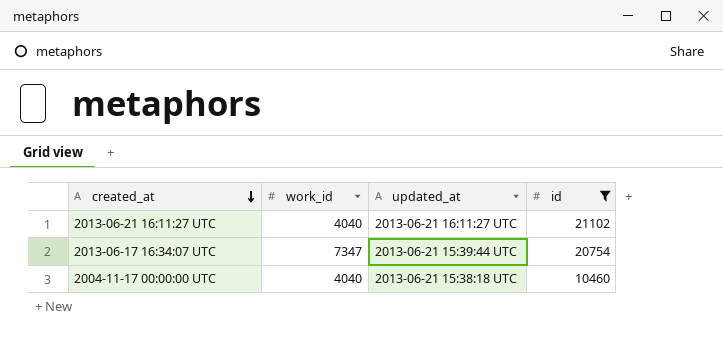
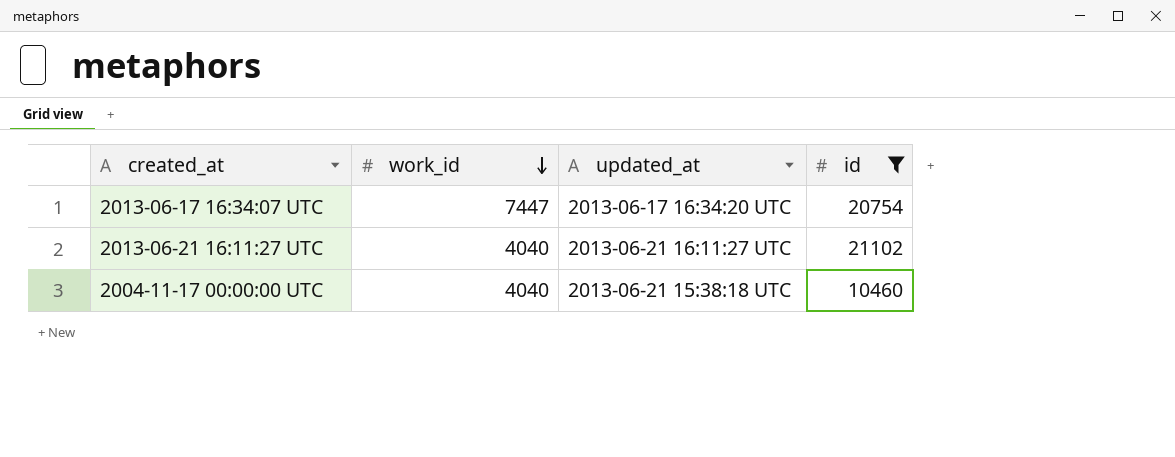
row order: created_at descending -> work_id descending
2013-06-17 16:34:07 UTC | work_id: 7347 -> 7447
2013-06-17 16:34:07 UTC | updated_at: 2013-06-21 15:39:44 UTC -> 2013-06-17 16:34:20 UTC

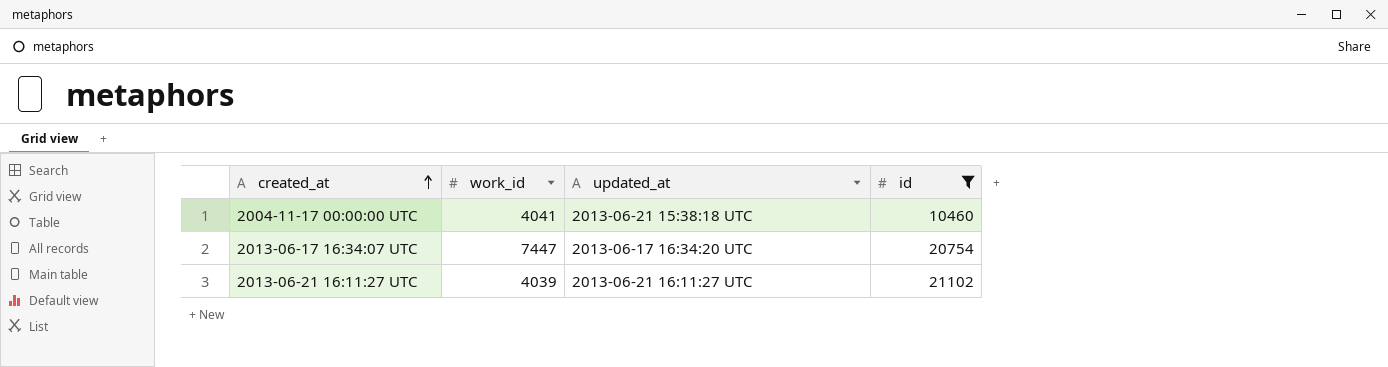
row order: work_id descending -> created_at ascending
2004-11-17 00:00:00 UTC | work_id: 4040 -> 4041
2013-06-21 16:11:27 UTC | work_id: 4040 -> 4039

